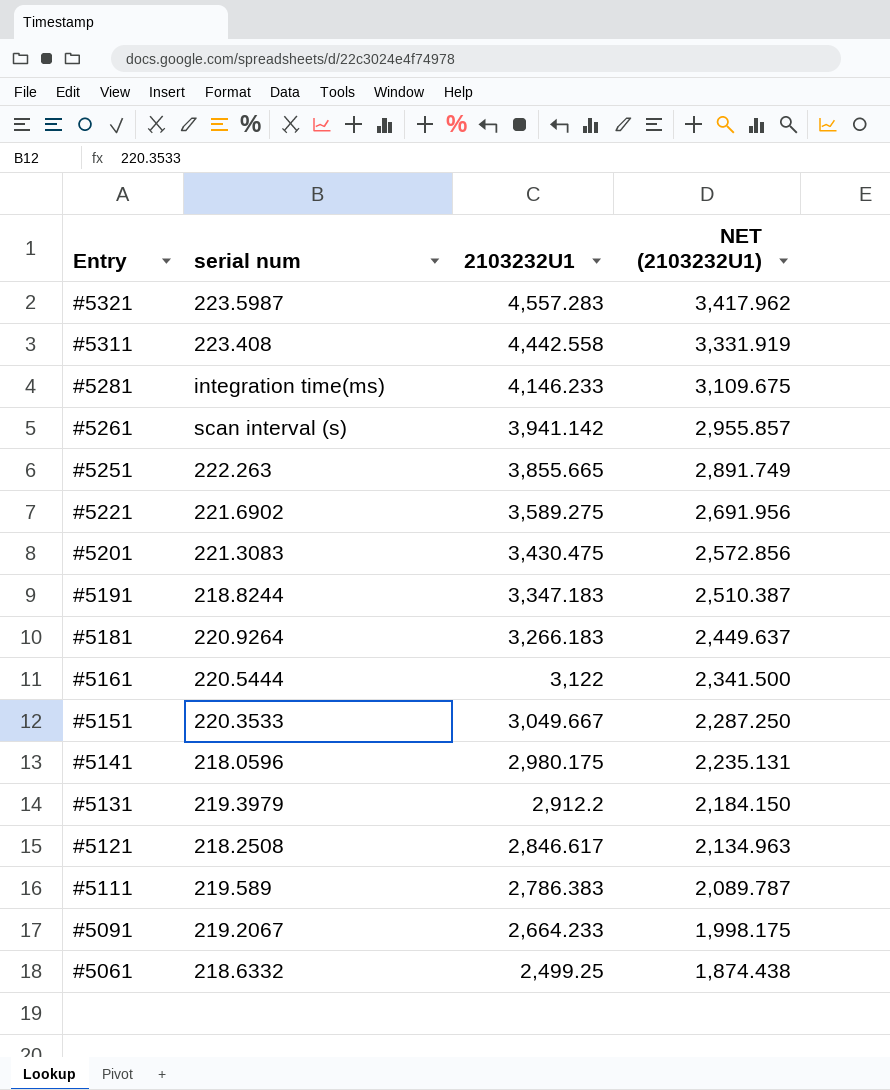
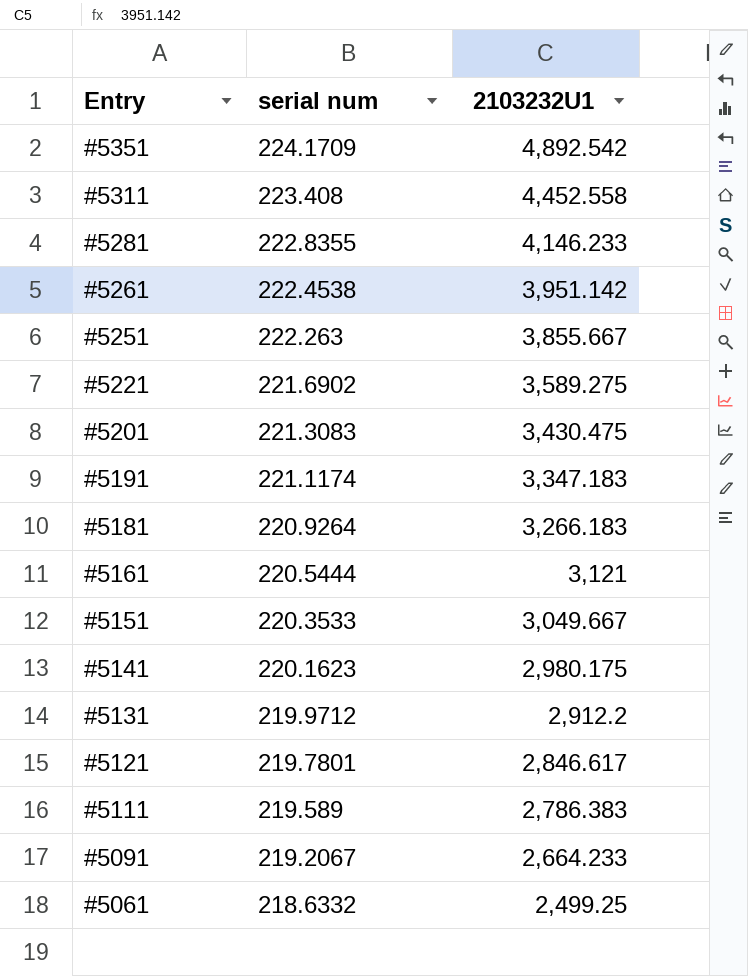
column NET (2103232U1) | formula: [2103232U1] * 0.75 -> none
row #5321: 223.5987 | 4,557.283 | 3,417.962 -> none
row #5351: none -> 224.1709 | 4,892.542
#5311 | 2103232U1: 4,442.558 -> 4,452.558
#5281 | serial num: integration time(ms) -> 222.8355
#5261 | serial num: scan interval (s) -> 222.4538
#5261 | 2103232U1: 3,941.142 -> 3,951.142
#5251 | 2103232U1: 3,855.665 -> 3,855.667
#5191 | serial num: 218.8244 -> 221.1174
#5161 | 2103232U1: 3,122 -> 3,121
#5141 | serial num: 218.0596 -> 220.1623
#5131 | serial num: 219.3979 -> 219.9712
#5121 | serial num: 218.2508 -> 219.7801

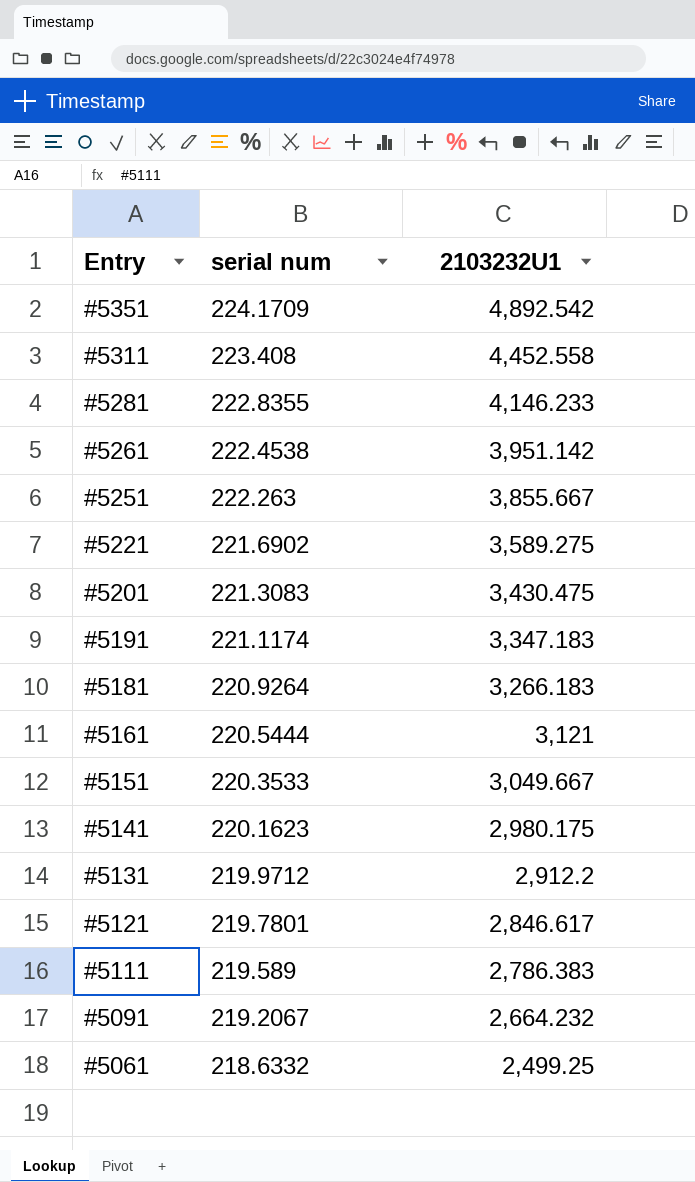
#5091 | 2103232U1: 2,664.233 -> 2,664.232

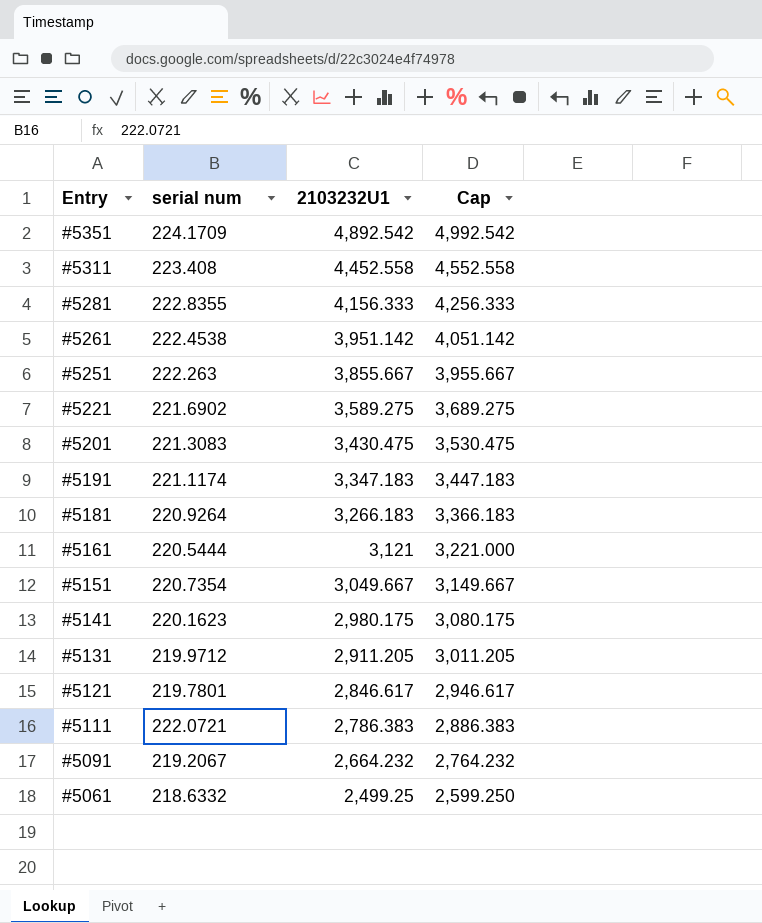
column Cap | formula: none -> [2103232U1] + 100
#5281 | 2103232U1: 4,146.233 -> 4,156.333
#5151 | serial num: 220.3533 -> 220.7354
#5131 | 2103232U1: 2,912.2 -> 2,911.205
#5111 | serial num: 219.589 -> 222.0721

